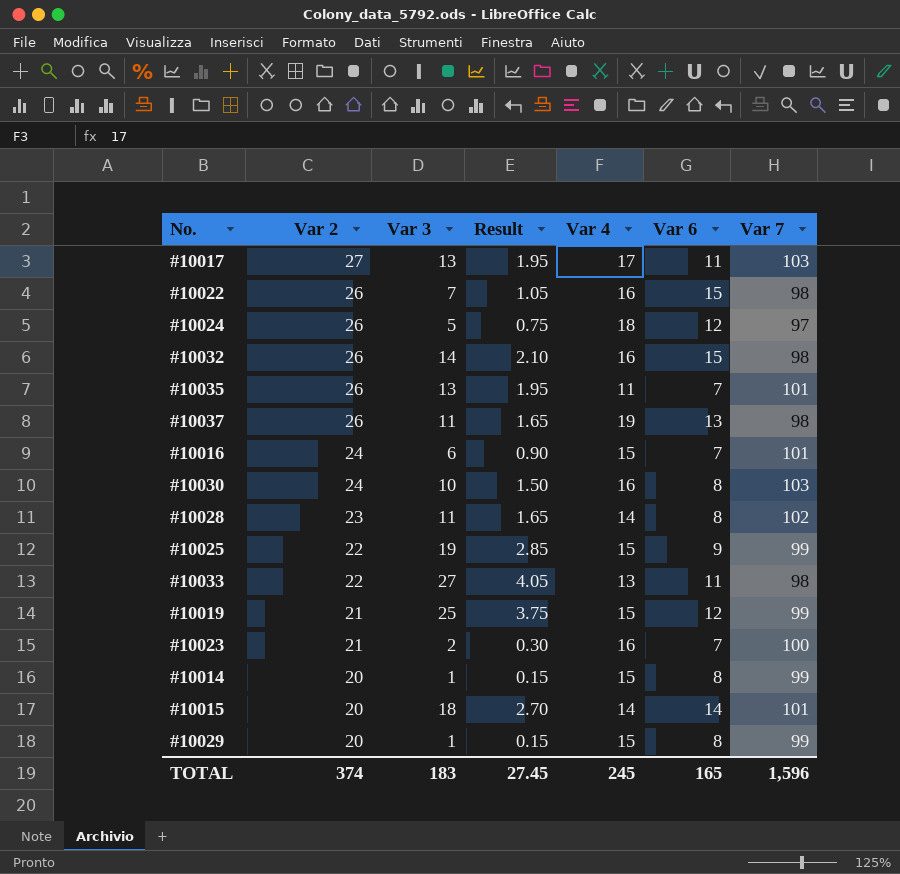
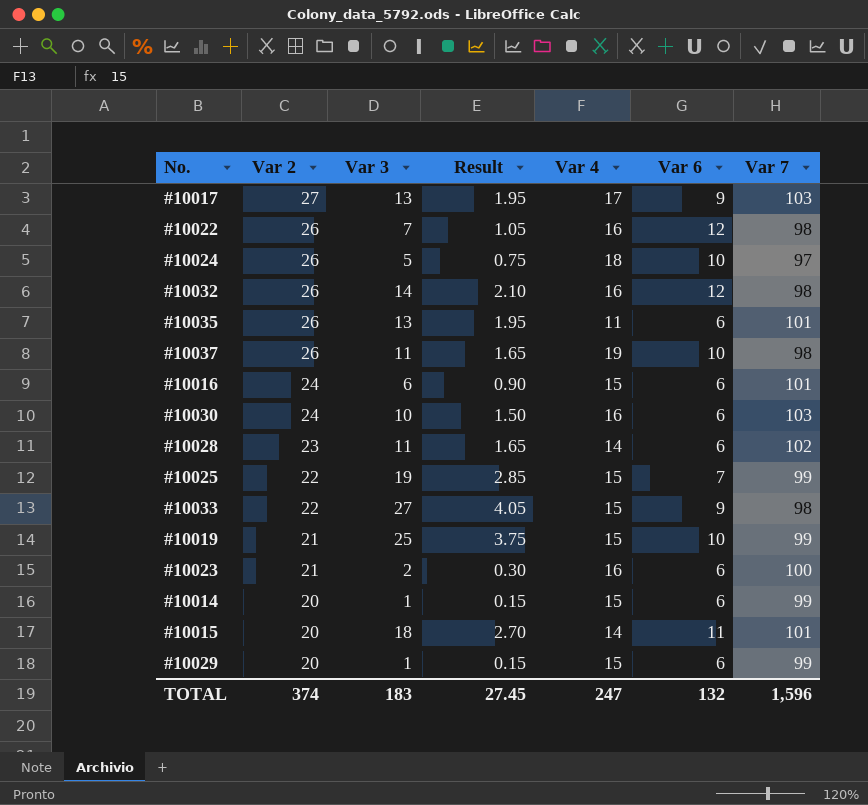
#10017 | Var 6: 11 -> 9
#10022 | Var 6: 15 -> 12
#10024 | Var 6: 12 -> 10
#10032 | Var 6: 15 -> 12
#10035 | Var 6: 7 -> 6
#10037 | Var 6: 13 -> 10
#10016 | Var 6: 7 -> 6
#10030 | Var 6: 8 -> 6
#10028 | Var 6: 8 -> 6
#10025 | Var 6: 9 -> 7
#10033 | Var 4: 13 -> 15
#10033 | Var 6: 11 -> 9
#10019 | Var 6: 12 -> 10
#10023 | Var 6: 7 -> 6
#10014 | Var 6: 8 -> 6
#10015 | Var 6: 14 -> 11
#10029 | Var 6: 8 -> 6
TOTAL | Var 4: 245 -> 247
TOTAL | Var 6: 165 -> 132

